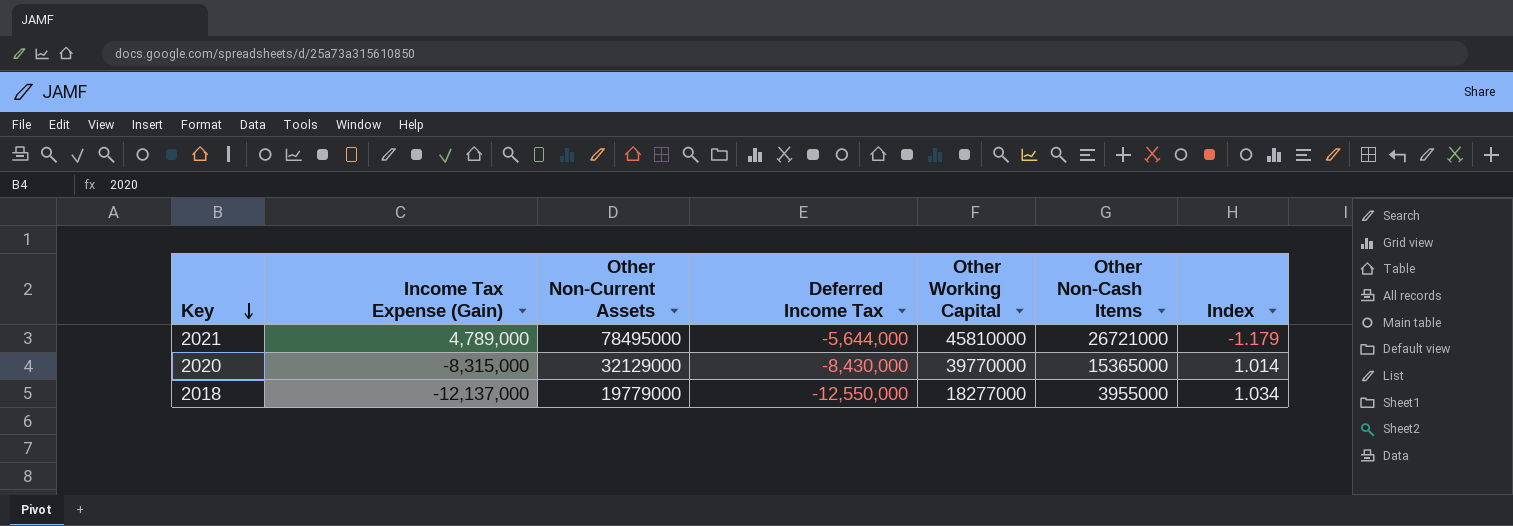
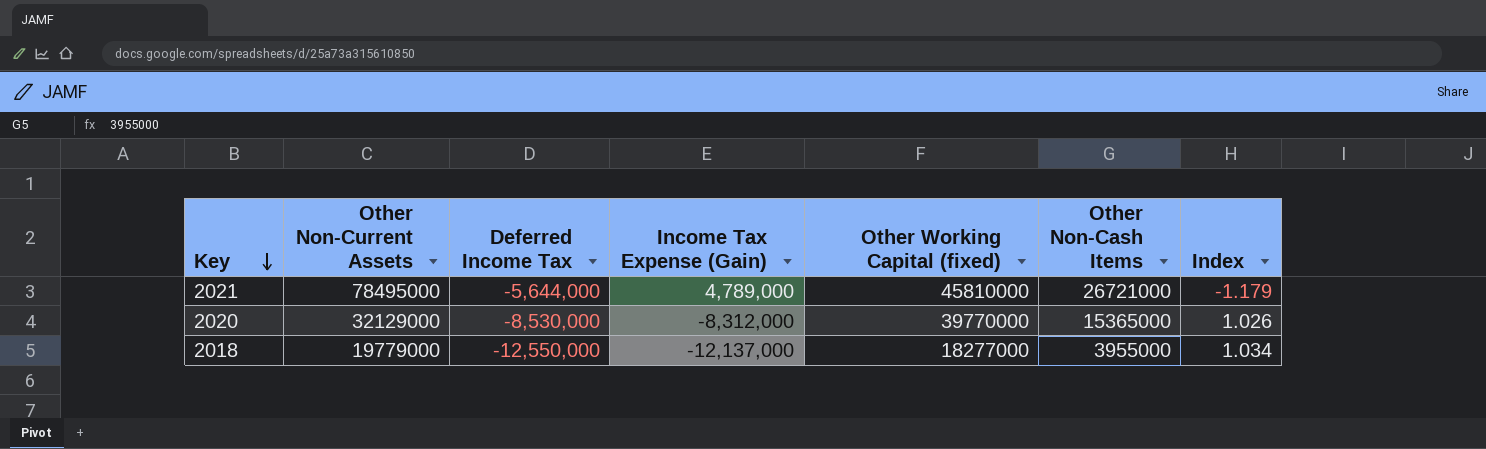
column Income Tax Expense (Gain) | position: 2 -> 4
column name: Other Working Capital -> Other Working Capital (fixed)
2020 | Deferred Income Tax: -8,430,000 -> -8,530,000
2020 | Income Tax Expense (Gain): -8,315,000 -> -8,312,000
2020 | Index: 1.014 -> 1.026

